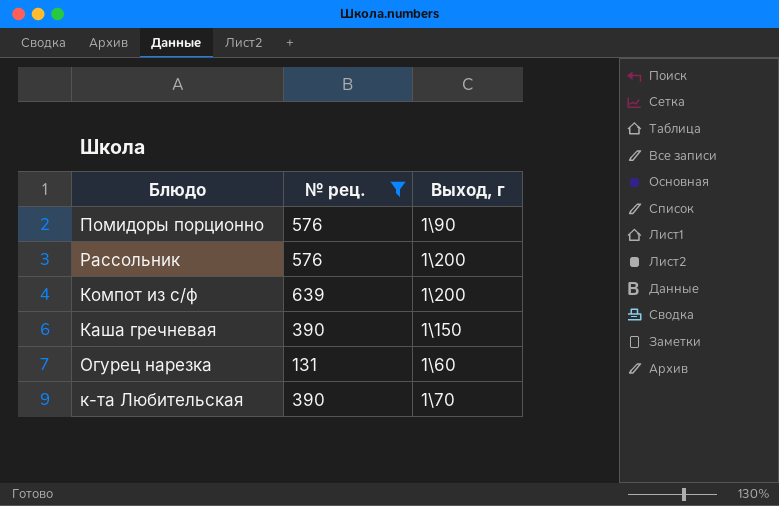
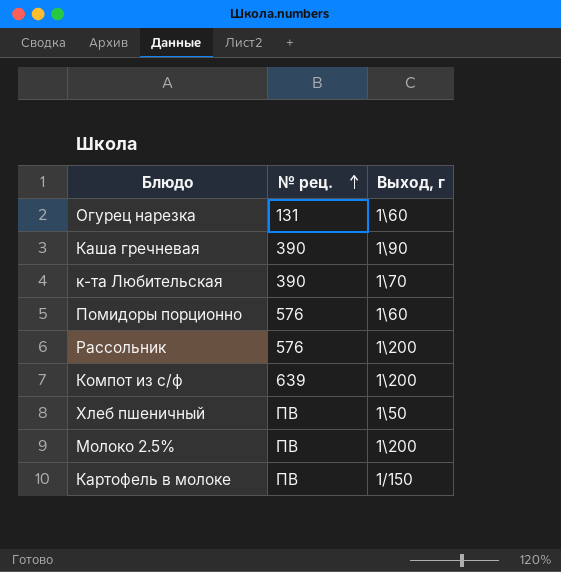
filter: № рец. != ПВ -> none
row order: none -> № рец. ascending
Каша гречневая | Выход, г: 1\150 -> 1\90
Помидоры порционно | Выход, г: 1\90 -> 1\60

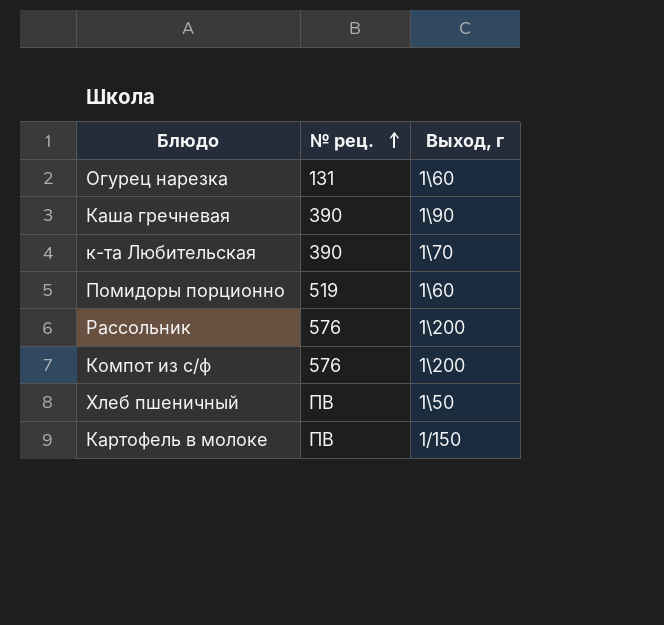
row Молоко 2.5%: ПВ | 1\200 -> none
Помидоры порционно | № рец.: 576 -> 519
Компот из с/ф | № рец.: 639 -> 576

